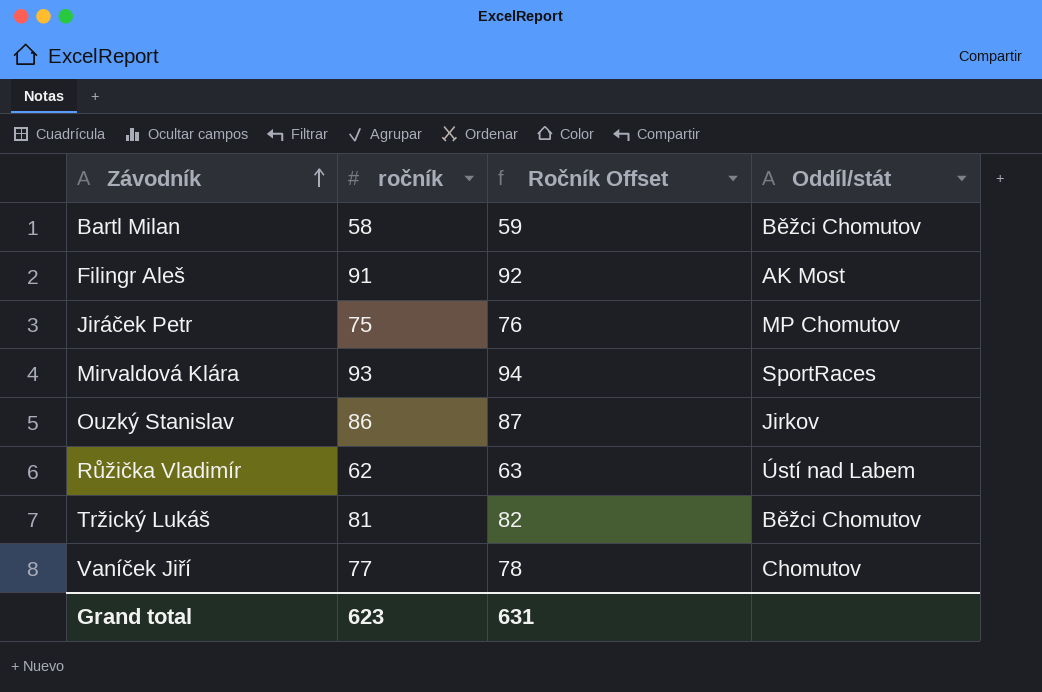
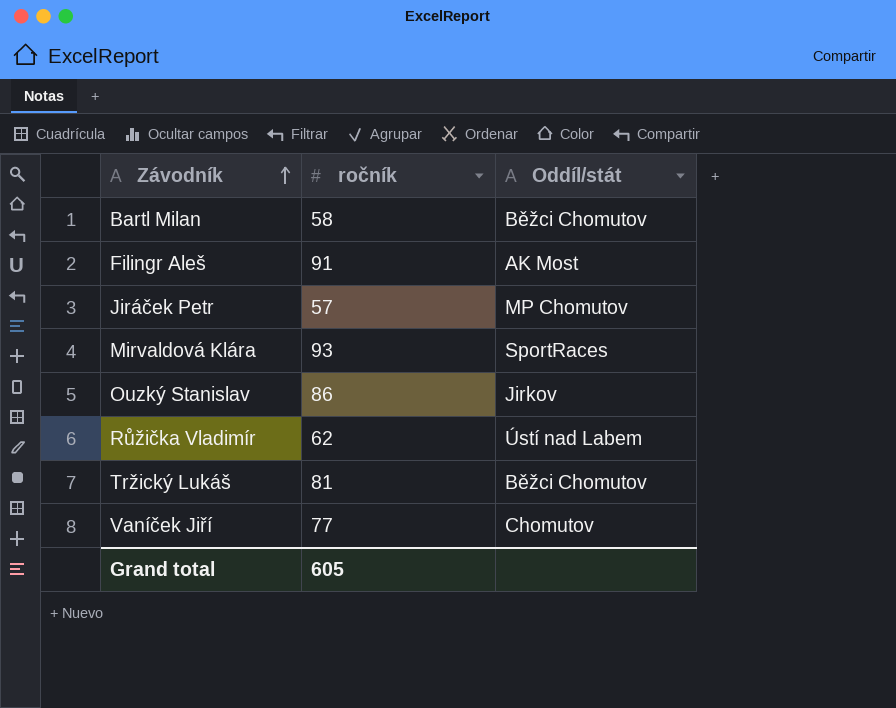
column Ročník Offset | formula: [ročník] + 1 -> none
Jiráček Petr | ročník: 75 -> 57
Grand total | ročník: 623 -> 605

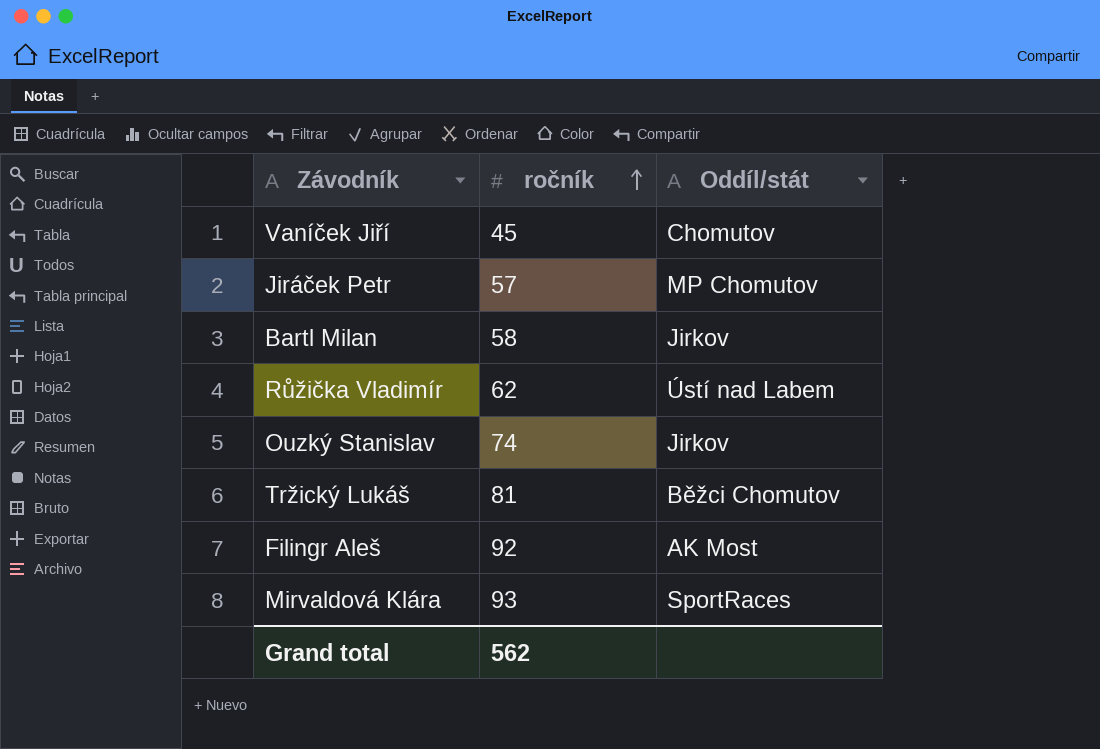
row order: Závodník ascending -> ročník ascending
Vaníček Jiří | ročník: 77 -> 45
Bartl Milan | Oddíl/stát: Běžci Chomutov -> Jirkov
Ouzký Stanislav | ročník: 86 -> 74
Filingr Aleš | ročník: 91 -> 92
Grand total | ročník: 605 -> 562

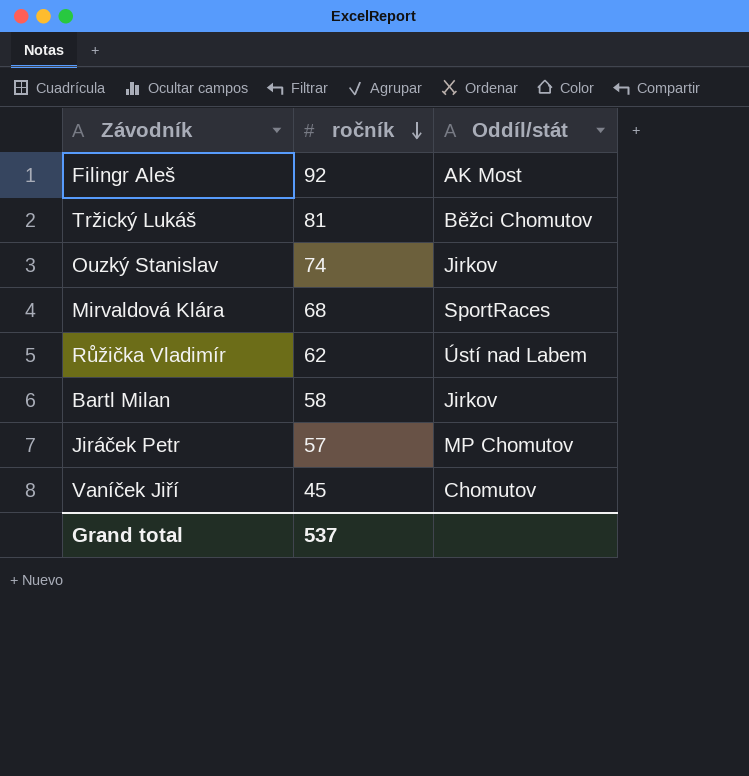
row order: ročník ascending -> ročník descending
Mirvaldová Klára | ročník: 93 -> 68
Grand total | ročník: 562 -> 537

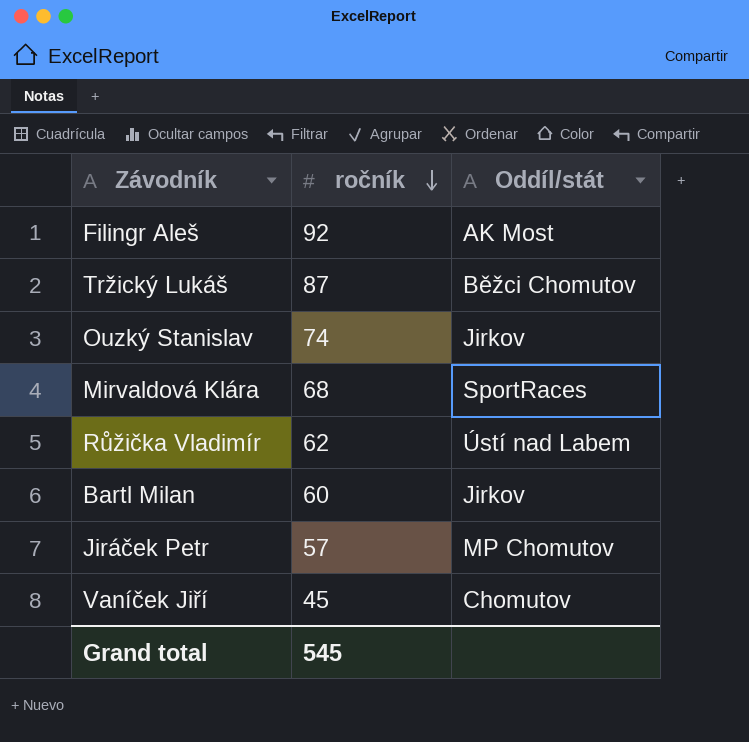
Tržický Lukáš | ročník: 81 -> 87
Bartl Milan | ročník: 58 -> 60
Grand total | ročník: 537 -> 545

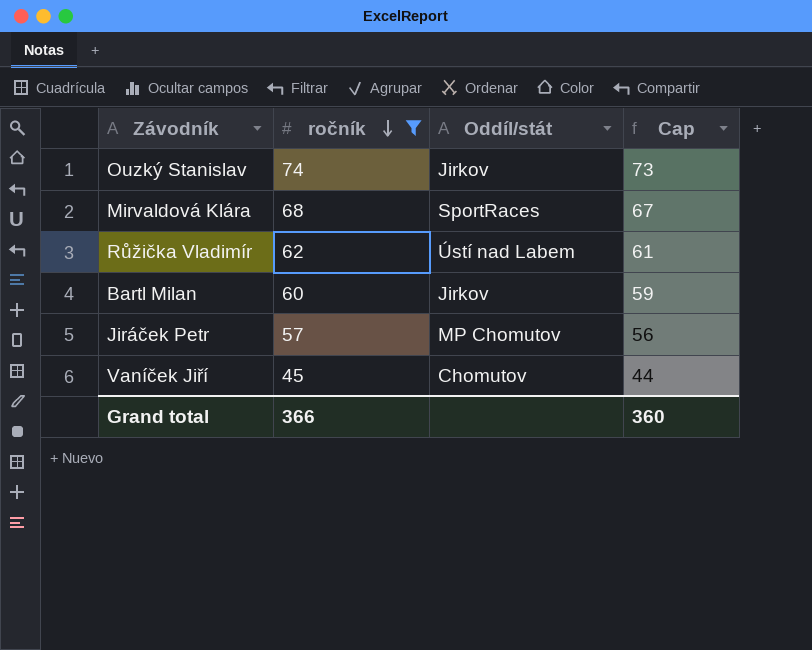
filter: none -> ročník <= 74
column Cap | formula: none -> [ročník] - 1
Grand total | ročník: 545 -> 366

